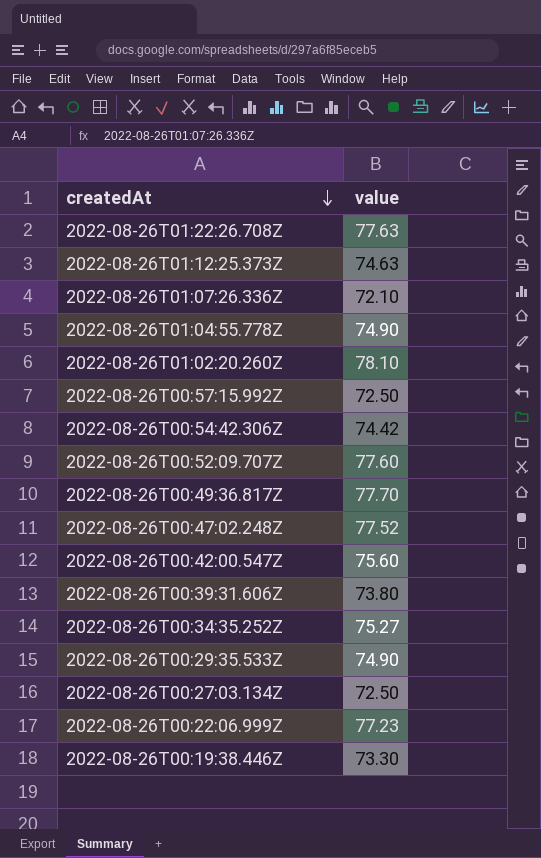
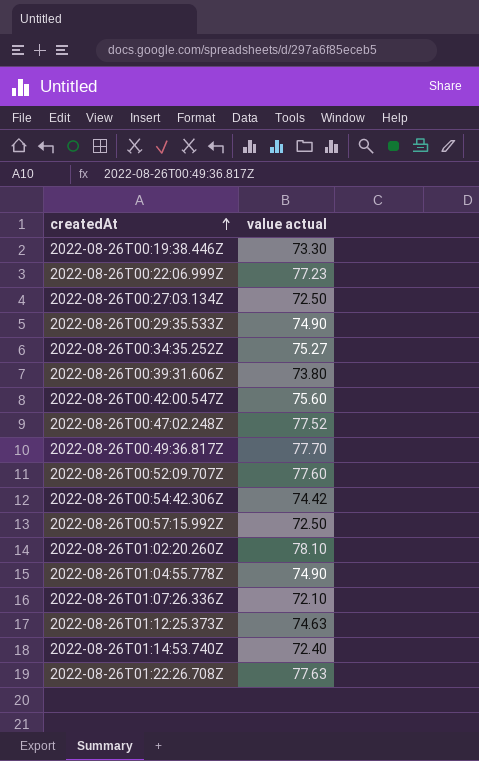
row order: createdAt descending -> createdAt ascending
column name: value -> value actual
row 2022-08-26T01:14:53.740Z: none -> 72.40

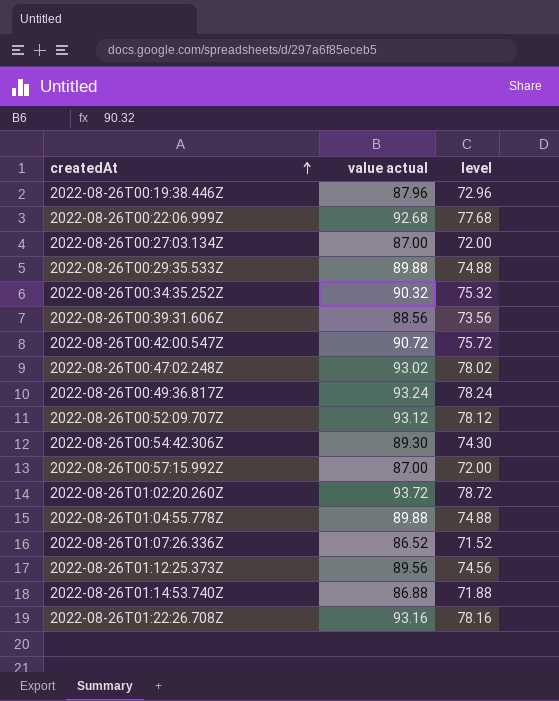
column level | formula: none -> [value actual] - 15
2022-08-26T00:19:38.446Z | value actual: 73.30 -> 87.96
2022-08-26T00:22:06.999Z | value actual: 77.23 -> 92.68
2022-08-26T00:27:03.134Z | value actual: 72.50 -> 87.00
2022-08-26T00:29:35.533Z | value actual: 74.90 -> 89.88
2022-08-26T00:34:35.252Z | value actual: 75.27 -> 90.32
2022-08-26T00:39:31.606Z | value actual: 73.80 -> 88.56
2022-08-26T00:42:00.547Z | value actual: 75.60 -> 90.72
2022-08-26T00:47:02.248Z | value actual: 77.52 -> 93.02
2022-08-26T00:49:36.817Z | value actual: 77.70 -> 93.24
2022-08-26T00:52:09.707Z | value actual: 77.60 -> 93.12
2022-08-26T00:54:42.306Z | value actual: 74.42 -> 89.30
2022-08-26T00:57:15.992Z | value actual: 72.50 -> 87.00
2022-08-26T01:02:20.260Z | value actual: 78.10 -> 93.72
2022-08-26T01:04:55.778Z | value actual: 74.90 -> 89.88
2022-08-26T01:07:26.336Z | value actual: 72.10 -> 86.52
2022-08-26T01:12:25.373Z | value actual: 74.63 -> 89.56
2022-08-26T01:14:53.740Z | value actual: 72.40 -> 86.88
2022-08-26T01:22:26.708Z | value actual: 77.63 -> 93.16

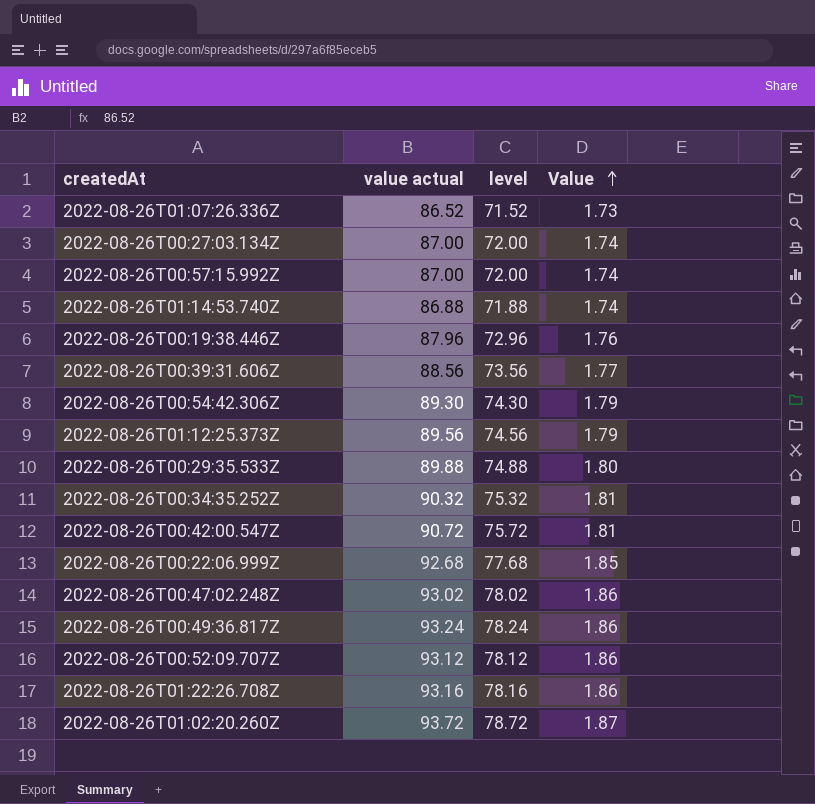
row order: createdAt ascending -> Value ascending
column Value | formula: none -> [value actual] * 0.02
row 2022-08-26T01:04:55.778Z: 89.88 | 74.88 -> none

